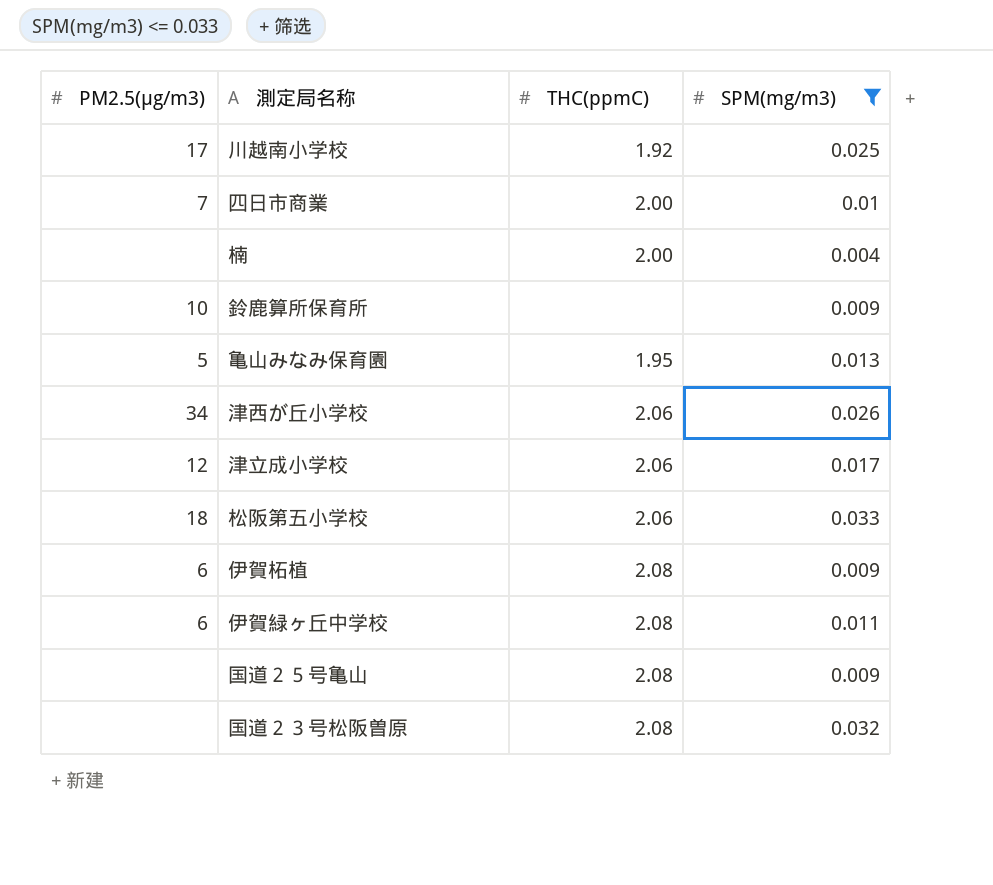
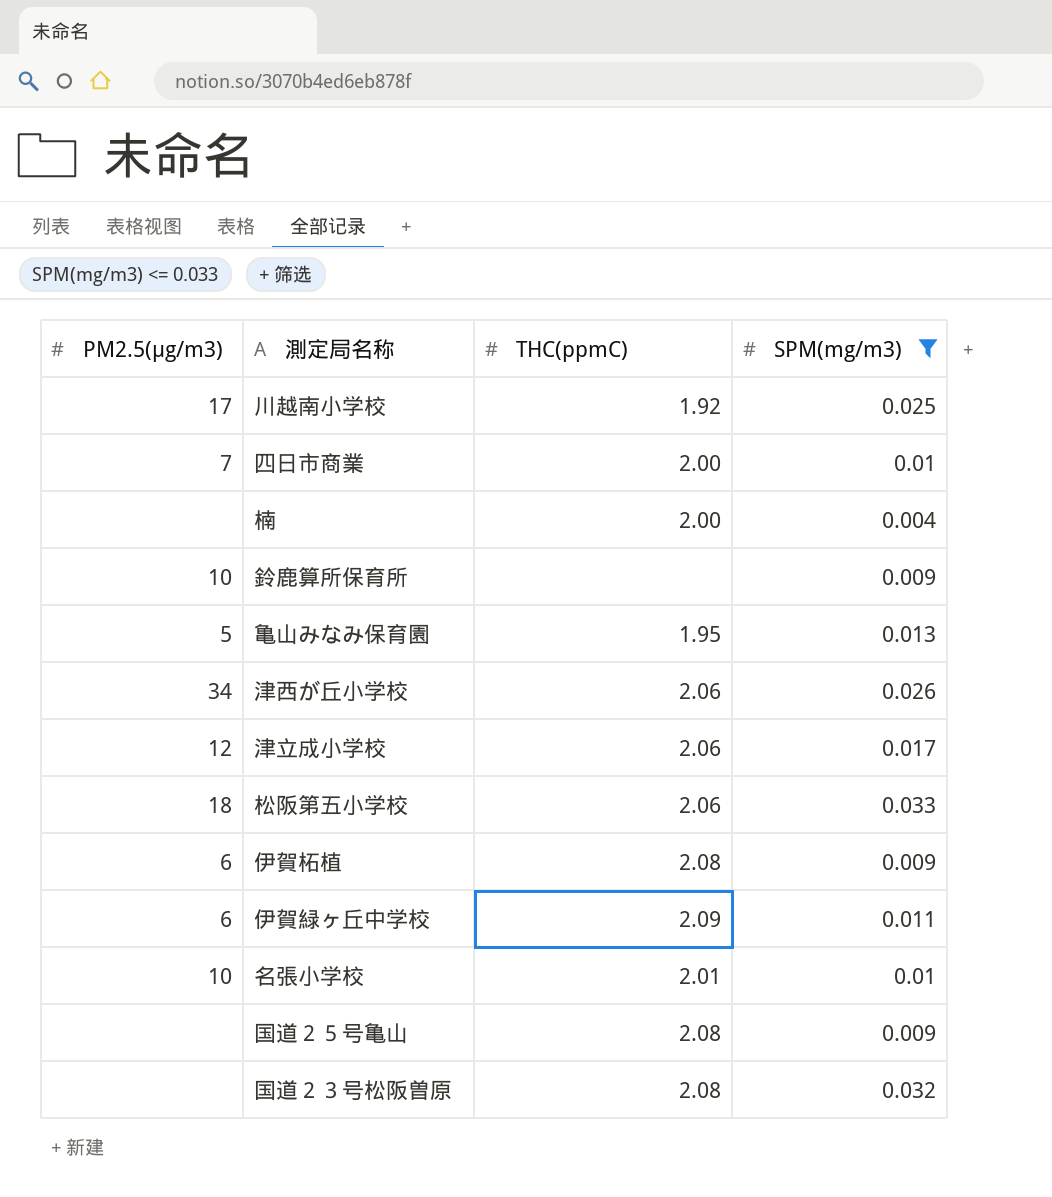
伊賀緑ヶ丘中学校 | THC(ppmC): 2.08 -> 2.09
row 名張小学校: none -> 10 | 2.01 | 0.01

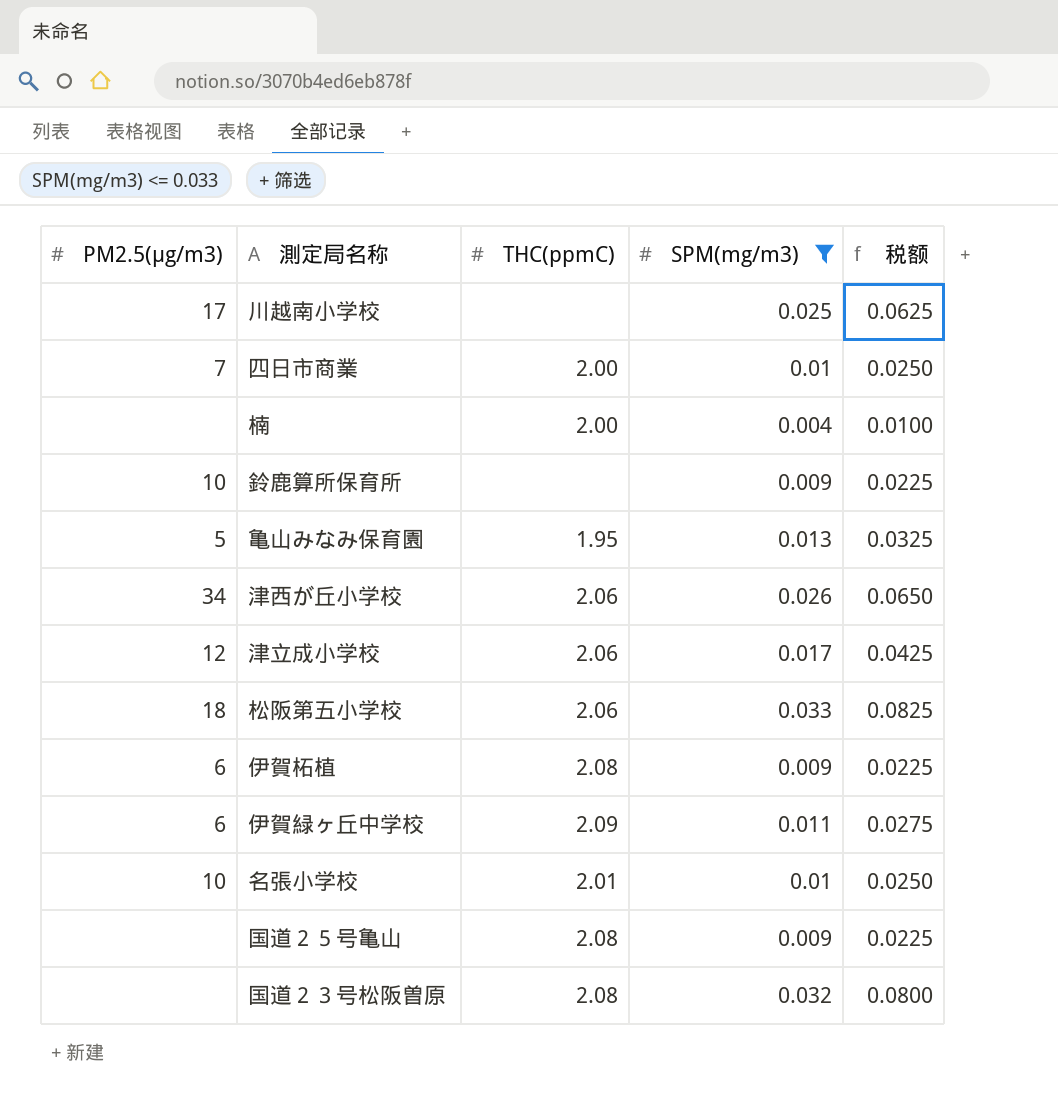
column 税额 | formula: none -> [SPM(mg/m3)] * 2.5
川越南小学校 | THC(ppmC): 1.92 -> none

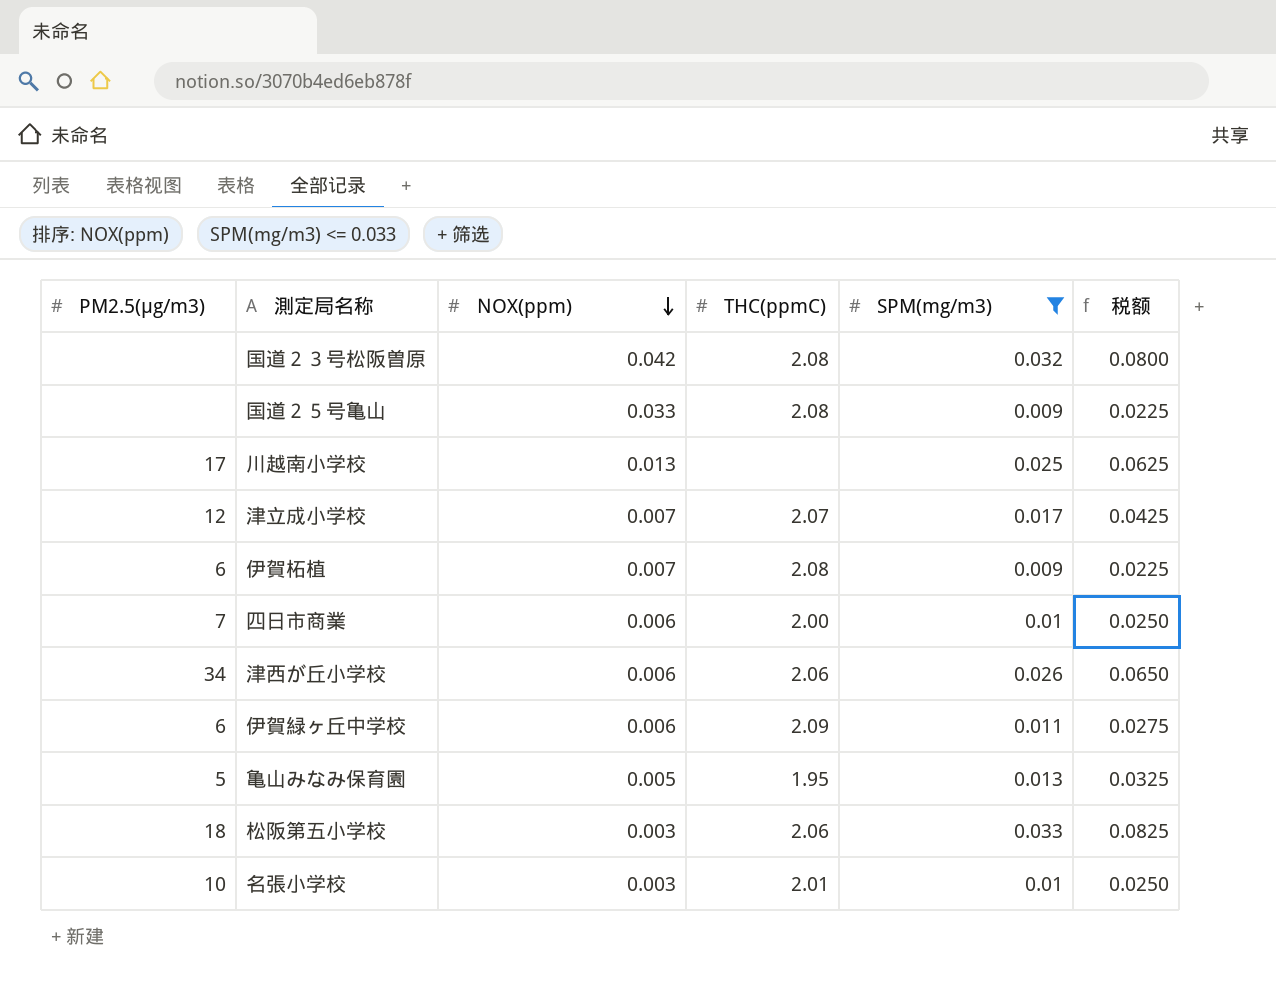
row order: none -> NOX(ppm) descending
column NOX(ppm) | position: none -> 3
row 楠: none | 2.00 | 0.004 | 0.0100 -> none
row 鈴鹿算所保育所: 10 | none | 0.009 | 0.0225 -> none
津立成小学校 | THC(ppmC): 2.06 -> 2.07

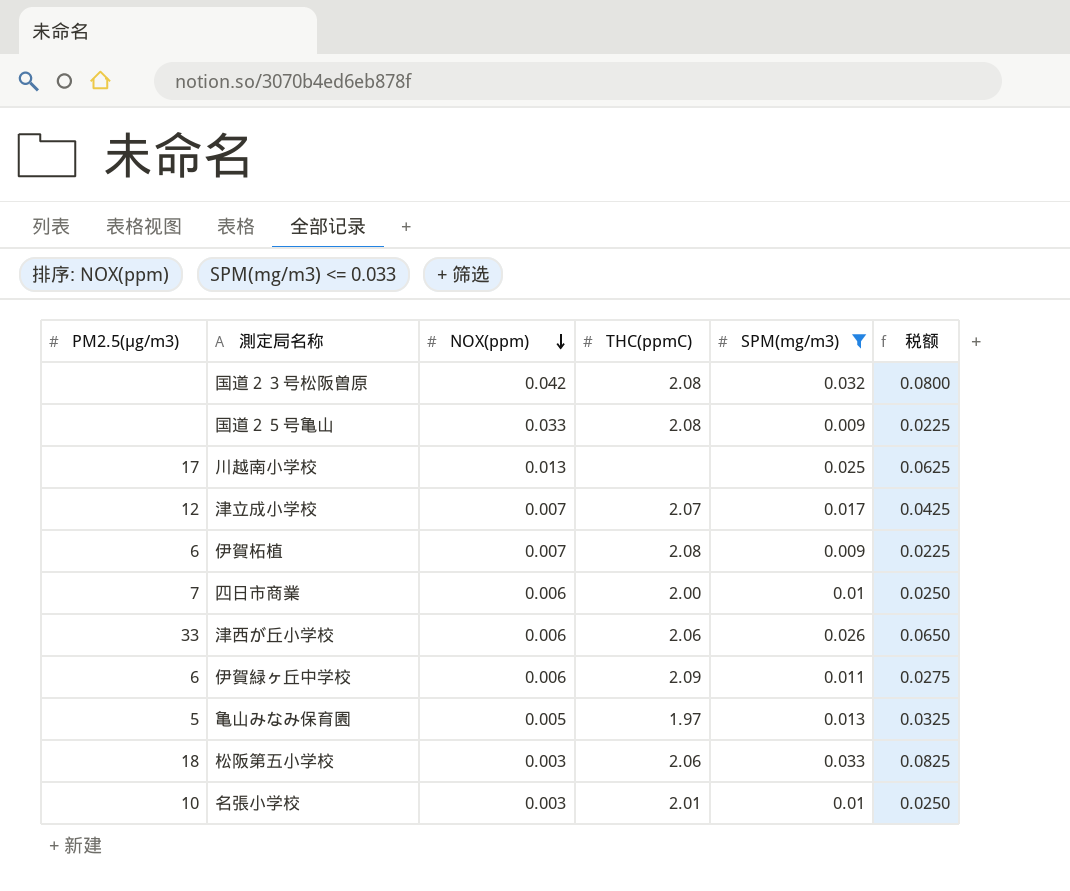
津西が丘小学校 | PM2.5(μg/m3): 34 -> 33
亀山みなみ保育園 | THC(ppmC): 1.95 -> 1.97

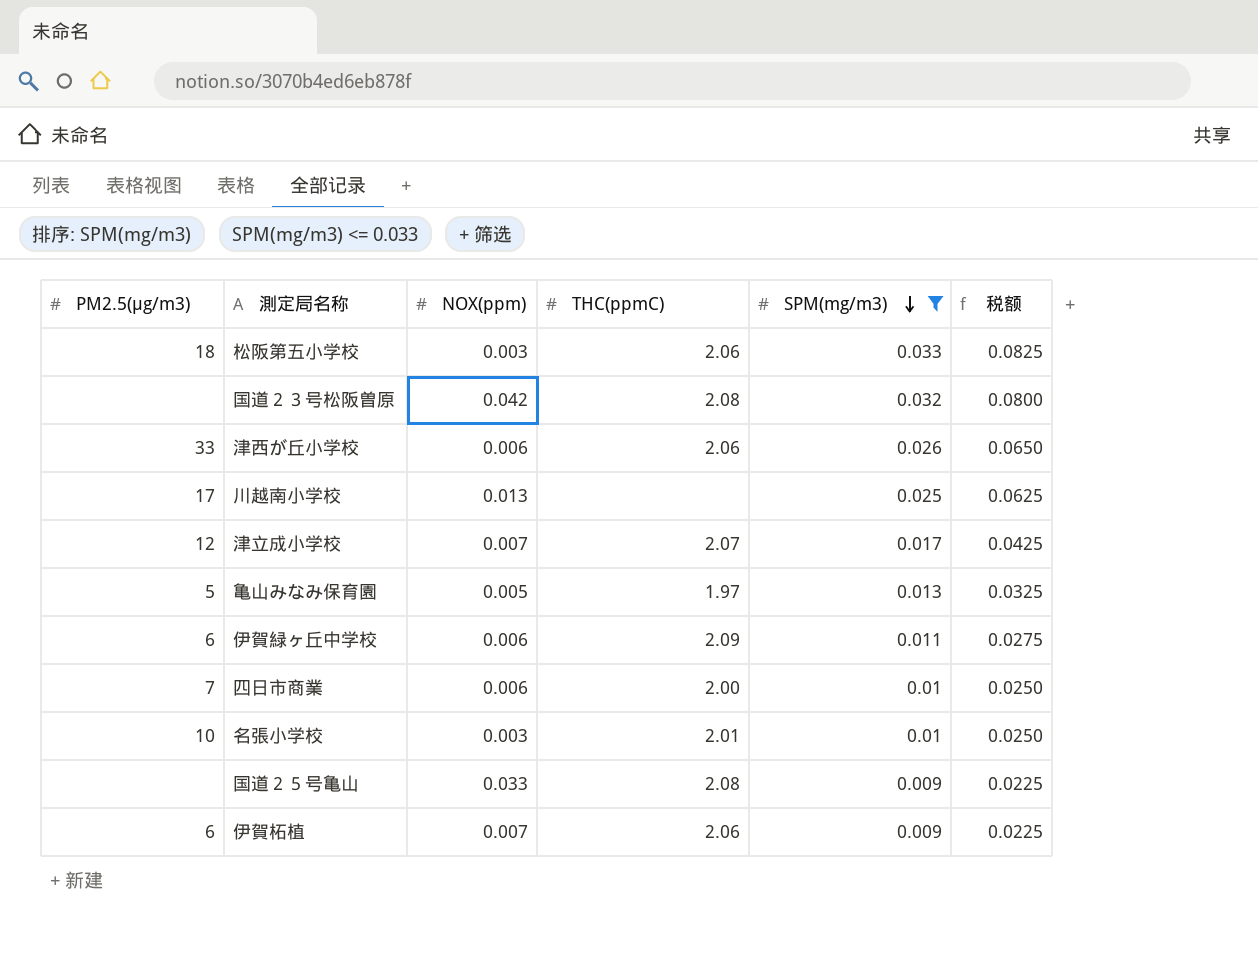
row order: NOX(ppm) descending -> SPM(mg/m3) descending
伊賀柘植 | THC(ppmC): 2.08 -> 2.06

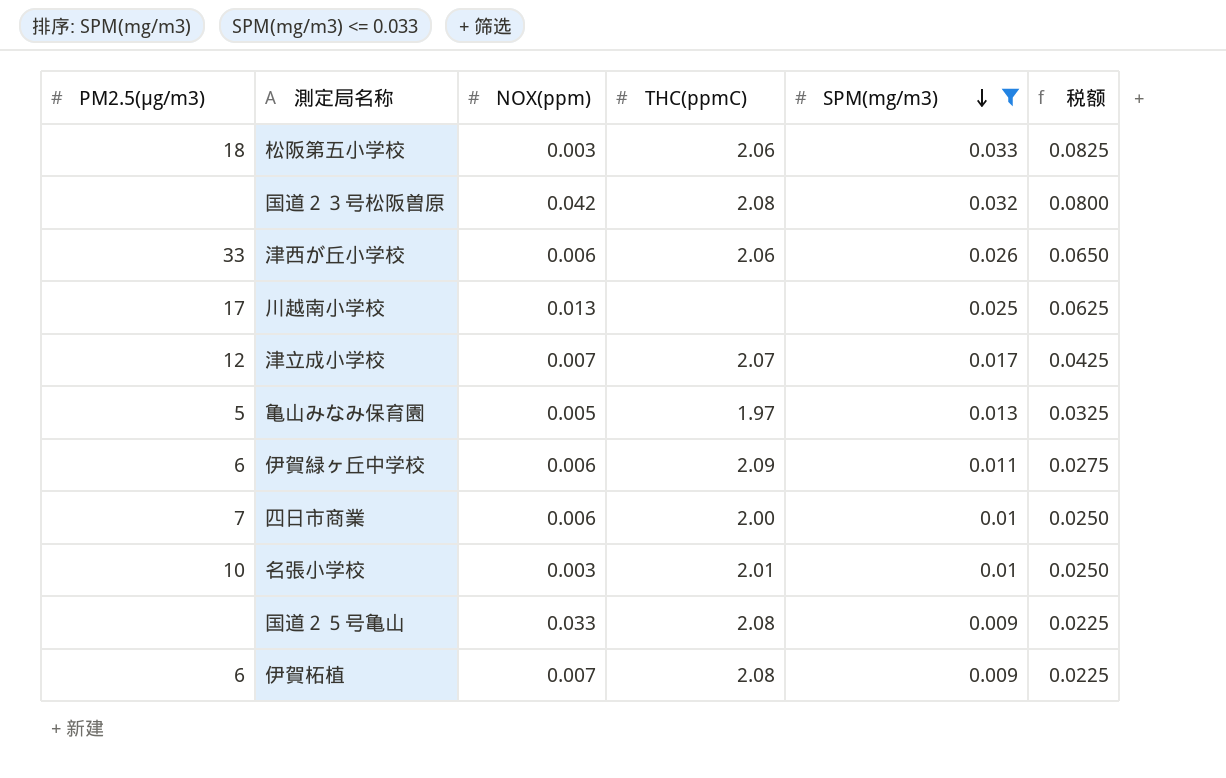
伊賀柘植 | THC(ppmC): 2.06 -> 2.08

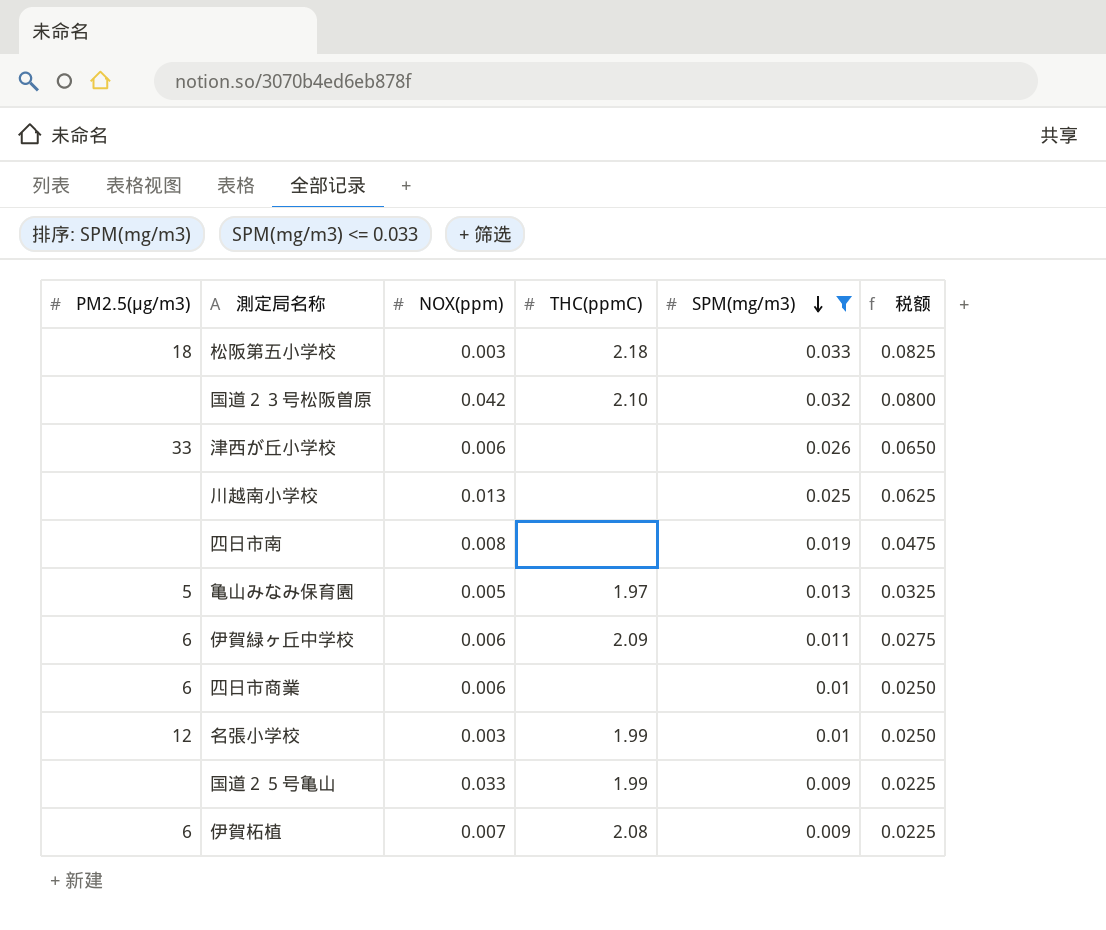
row 津立成小学校: 12 | 0.007 | 2.07 | 0.017 | 0.0425 -> none
松阪第五小学校 | THC(ppmC): 2.06 -> 2.18
国道２３号松阪曽原 | THC(ppmC): 2.08 -> 2.10
津西が丘小学校 | THC(ppmC): 2.06 -> none
川越南小学校 | PM2.5(μg/m3): 17 -> none
row 四日市南: none -> none | 0.008 | none | 0.019 | 0.0475
四日市商業 | PM2.5(μg/m3): 7 -> 6
四日市商業 | THC(ppmC): 2.00 -> none
名張小学校 | PM2.5(μg/m3): 10 -> 12
名張小学校 | THC(ppmC): 2.01 -> 1.99
国道２５号亀山 | THC(ppmC): 2.08 -> 1.99

